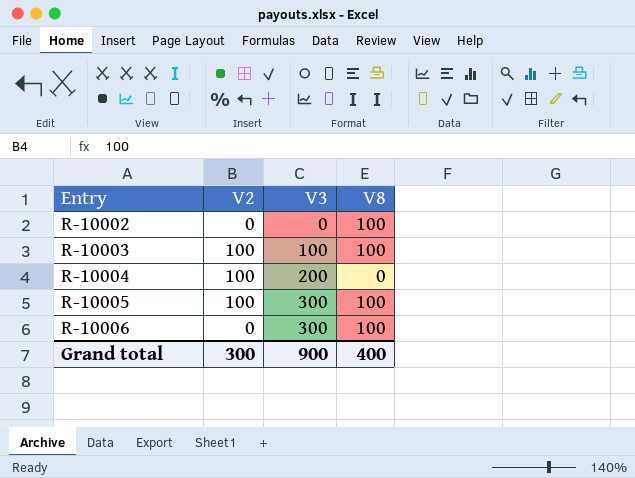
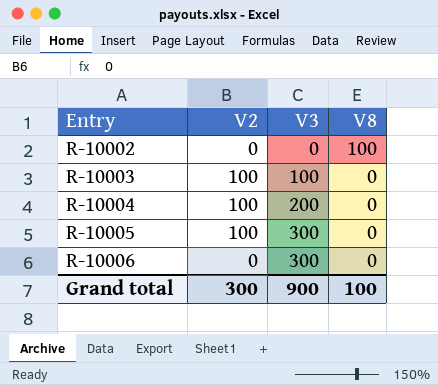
R-10003 | V8: 100 -> 0
R-10005 | V8: 100 -> 0
R-10006 | V8: 100 -> 0
Grand total | V8: 400 -> 100

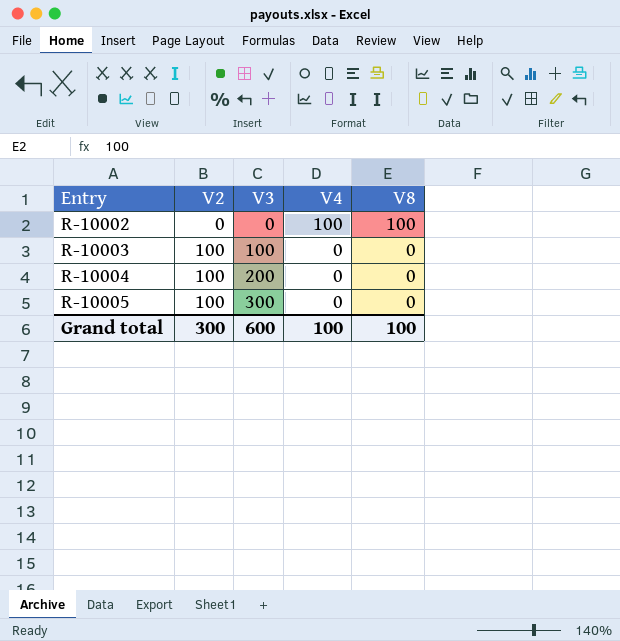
column V4 | position: none -> 4
row R-10006: 0 | 300 | 0 -> none
Grand total | V3: 900 -> 600

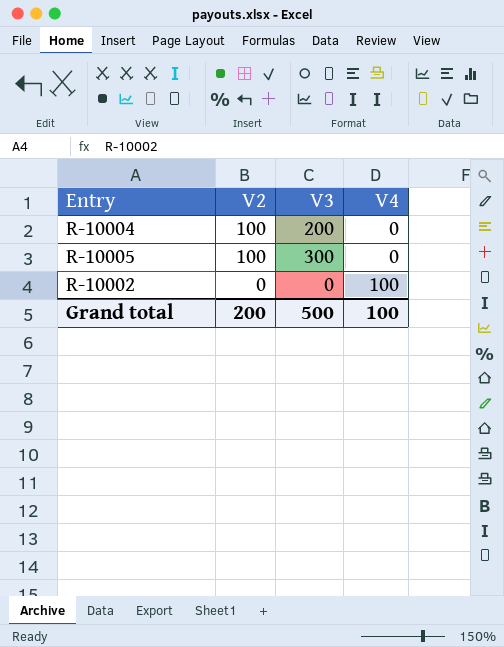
row order: Entry ascending -> V2 descending
column V8 | position: 5 -> none
row R-10003: 100 | 100 | 0 | 0 -> none
Grand total | V2: 300 -> 200
Grand total | V3: 600 -> 500

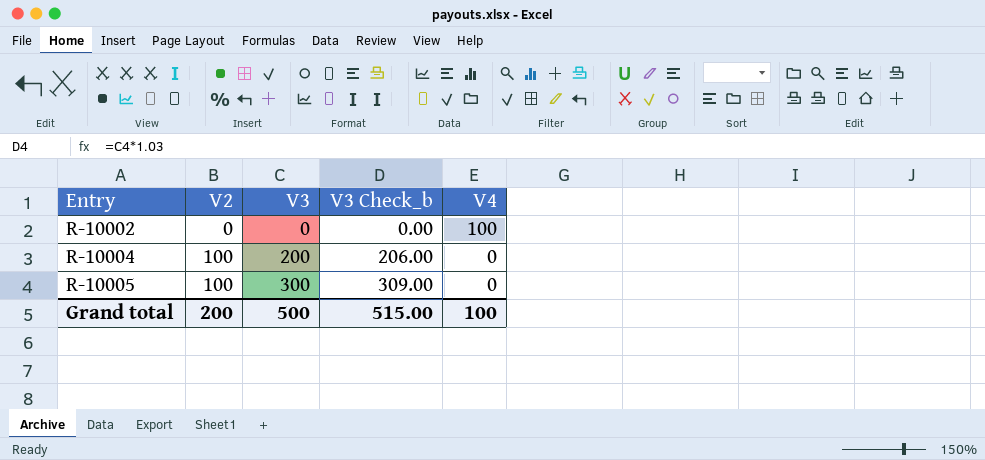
row order: V2 descending -> Entry ascending
column V3 Check_b | formula: none -> [V3] * 1.03

